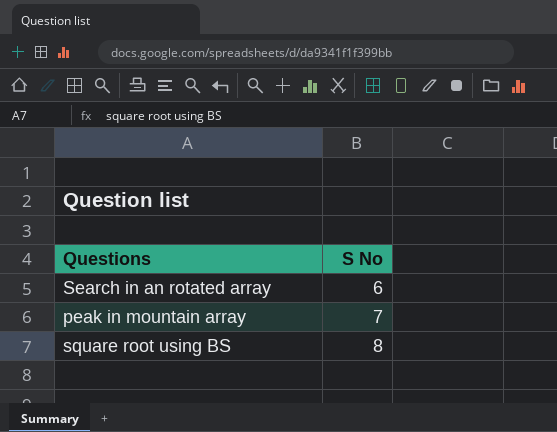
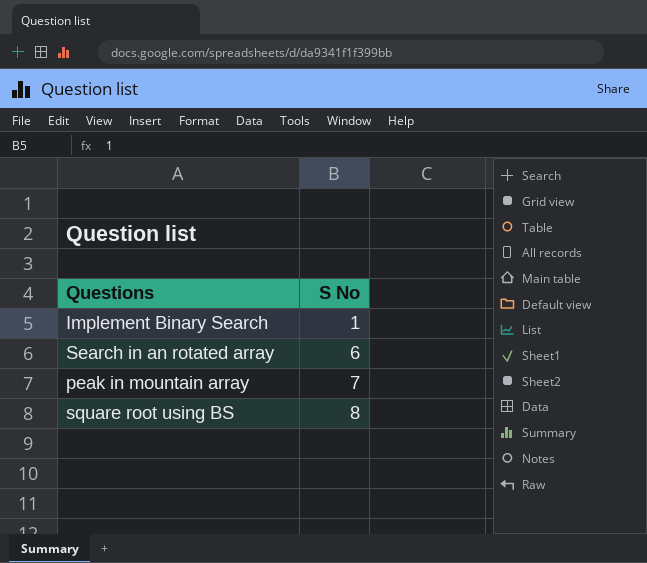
row Implement Binary Search: none -> 1

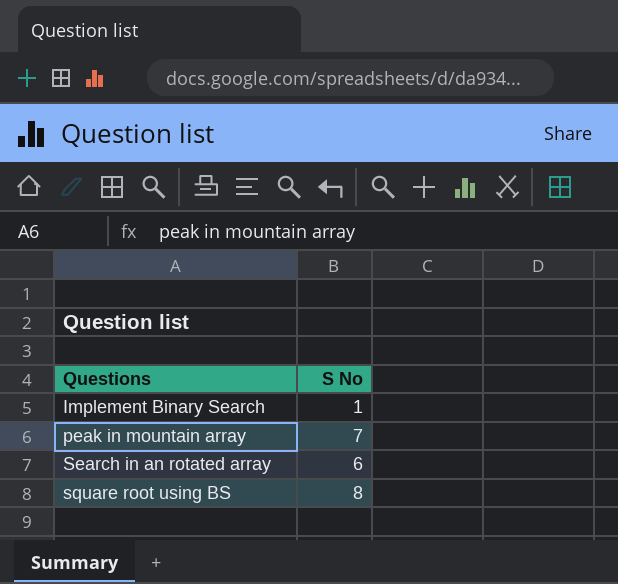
row order: S No ascending -> Questions ascending

